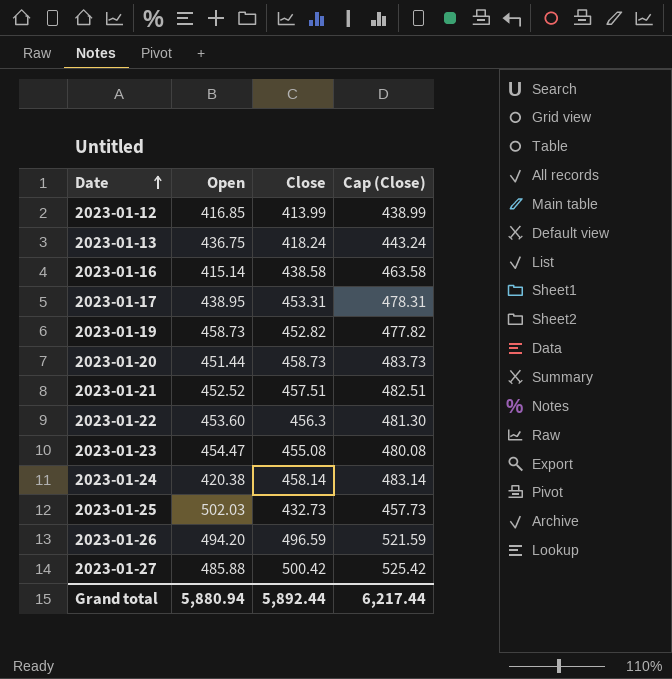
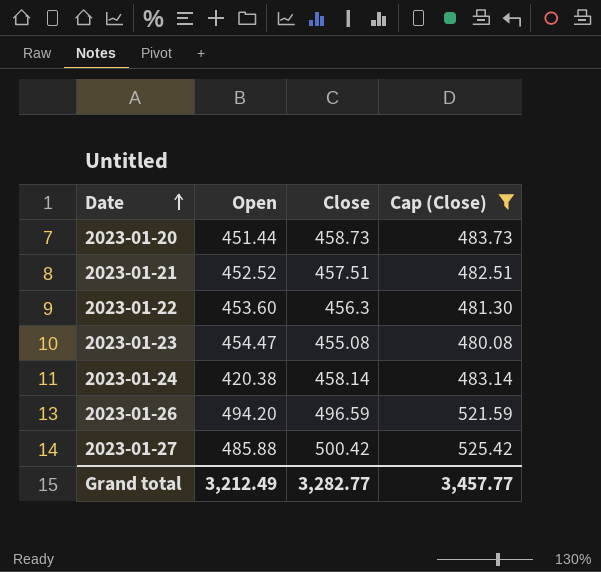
filter: none -> Cap (Close) >= 480.08
Grand total | Open: 5,880.94 -> 3,212.49
Grand total | Close: 5,892.44 -> 3,282.77
Grand total | Cap (Close): 6,217.44 -> 3,457.77

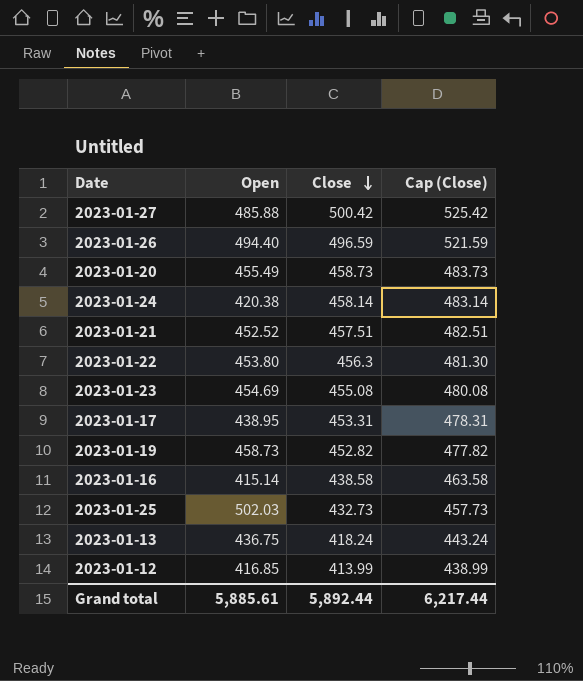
filter: Cap (Close) >= 480.08 -> none
row order: Date ascending -> Close descending
2023-01-26 | Open: 494.20 -> 494.40
2023-01-20 | Open: 451.44 -> 455.49
2023-01-22 | Open: 453.60 -> 453.80
2023-01-23 | Open: 454.47 -> 454.69
Grand total | Open: 3,212.49 -> 5,885.61
Grand total | Close: 3,282.77 -> 5,892.44
Grand total | Cap (Close): 3,457.77 -> 6,217.44

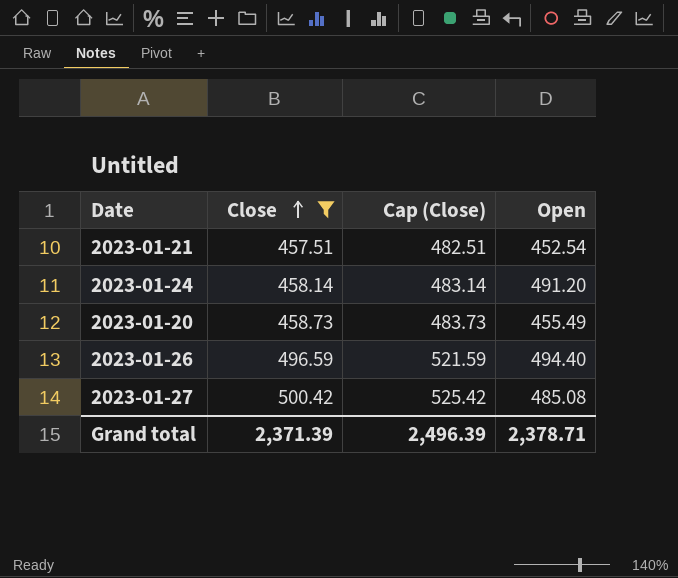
filter: none -> Close >= 457.51
row order: Close descending -> Close ascending
column Open | position: 2 -> 4
2023-01-21 | Open: 452.52 -> 452.54
2023-01-24 | Open: 420.38 -> 491.20
2023-01-27 | Open: 485.88 -> 485.08
Grand total | Close: 5,892.44 -> 2,371.39
Grand total | Cap (Close): 6,217.44 -> 2,496.39
Grand total | Open: 5,885.61 -> 2,378.71

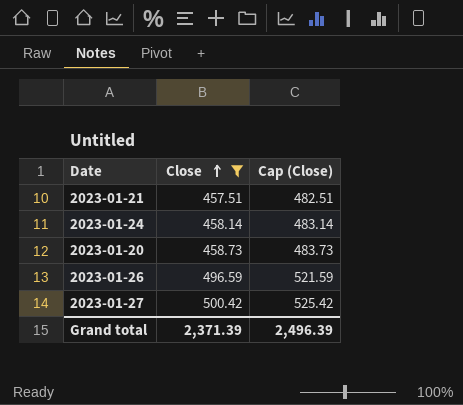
column Open | position: 4 -> none

